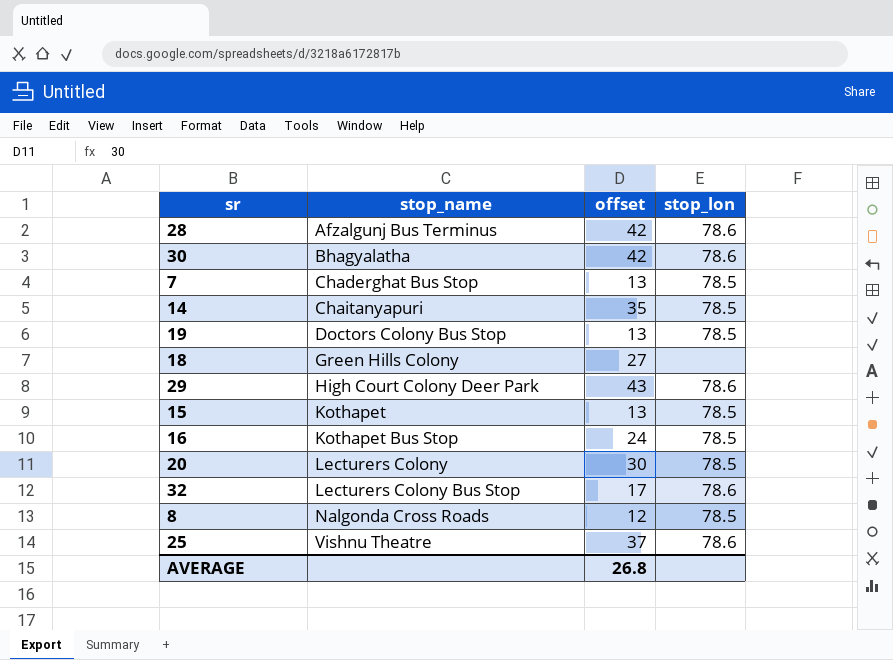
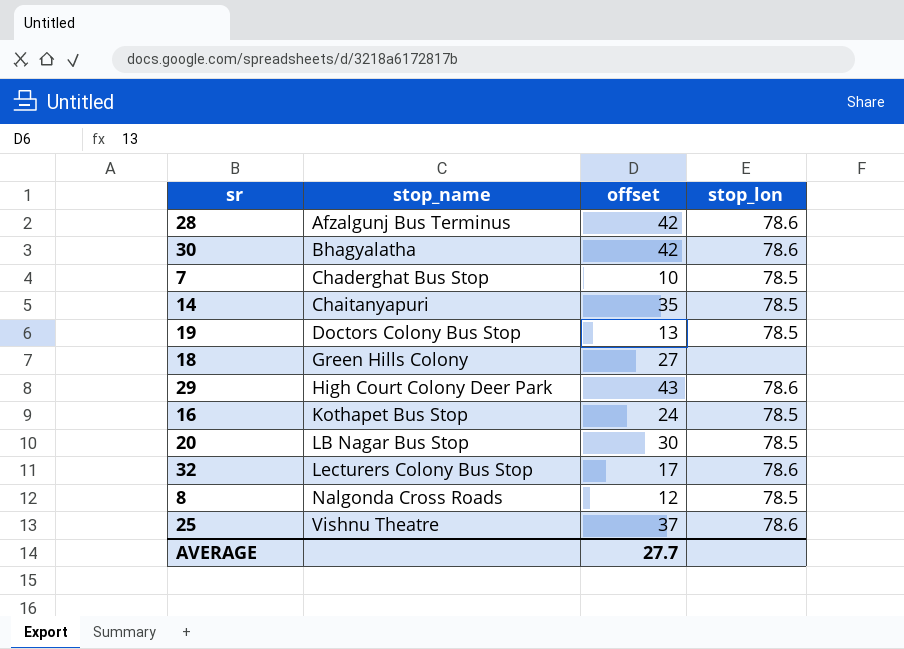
row 15: Kothapet | 13 | 78.5 -> none
7 | offset: 13 -> 10
20 | stop_name: Lecturers Colony -> LB Nagar Bus Stop
AVERAGE | offset: 26.8 -> 27.7

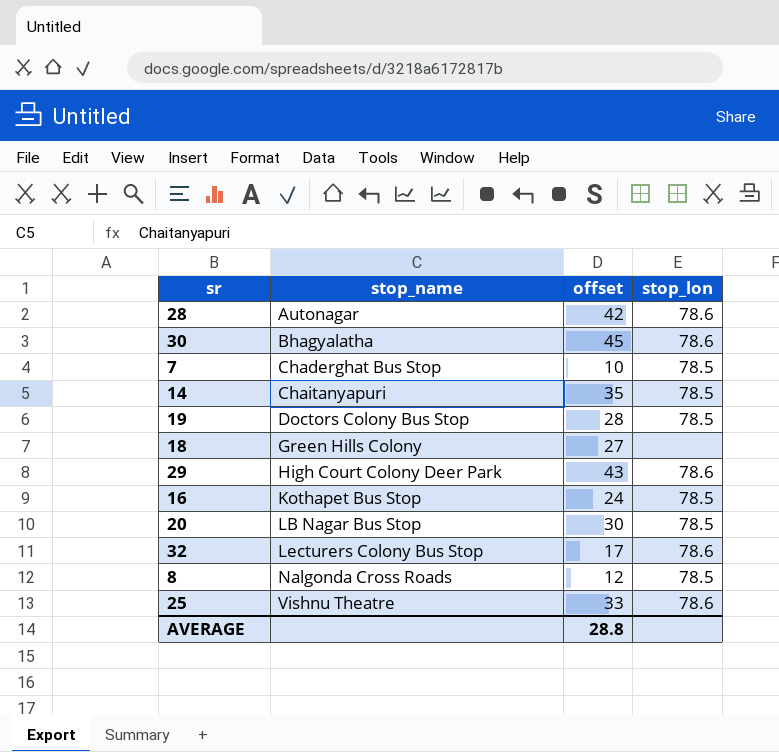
28 | stop_name: Afzalgunj Bus Terminus -> Autonagar
30 | offset: 42 -> 45
19 | offset: 13 -> 28
25 | offset: 37 -> 33
AVERAGE | offset: 27.7 -> 28.8

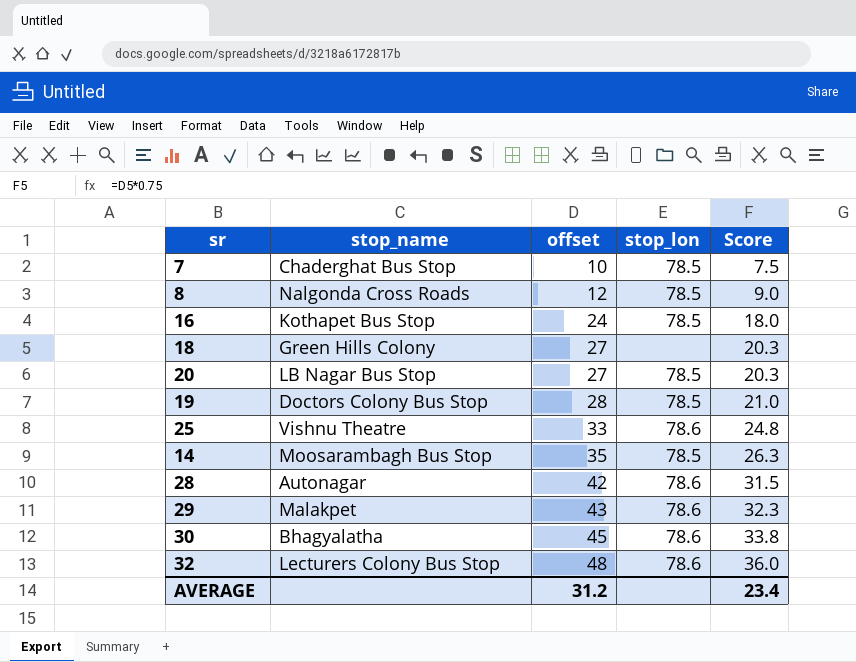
row order: stop_name ascending -> offset ascending
column Score | formula: none -> [offset] * 0.75
20 | offset: 30 -> 27
14 | stop_name: Chaitanyapuri -> Moosarambagh Bus Stop
29 | stop_name: High Court Colony Deer Park -> Malakpet
32 | offset: 17 -> 48
AVERAGE | offset: 28.8 -> 31.2

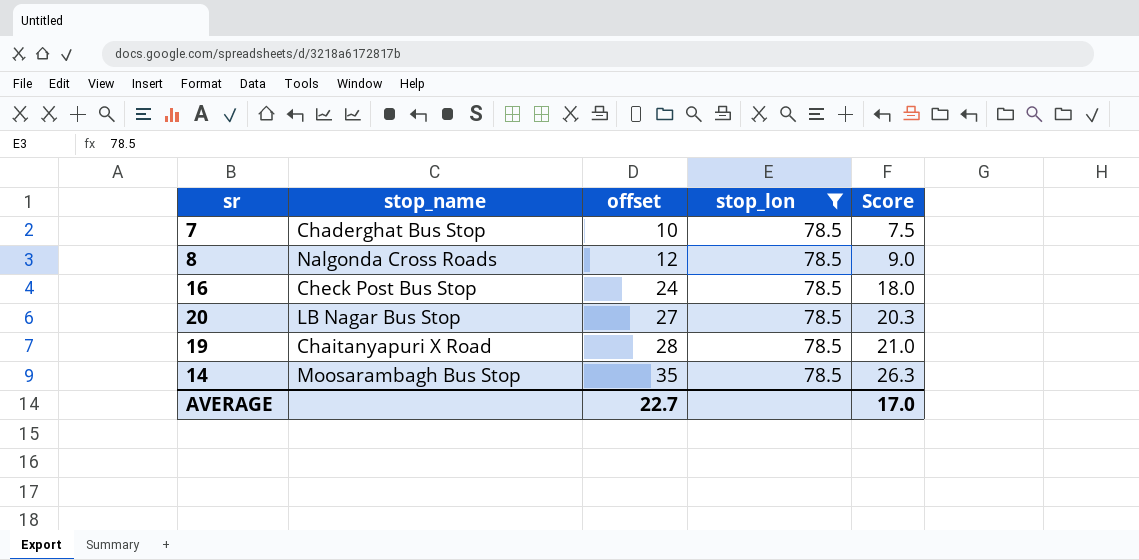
filter: none -> stop_lon = 78.5
16 | stop_name: Kothapet Bus Stop -> Check Post Bus Stop
19 | stop_name: Doctors Colony Bus Stop -> Chaitanyapuri X Road
AVERAGE | offset: 31.2 -> 22.7
AVERAGE | Score: 23.4 -> 17.0

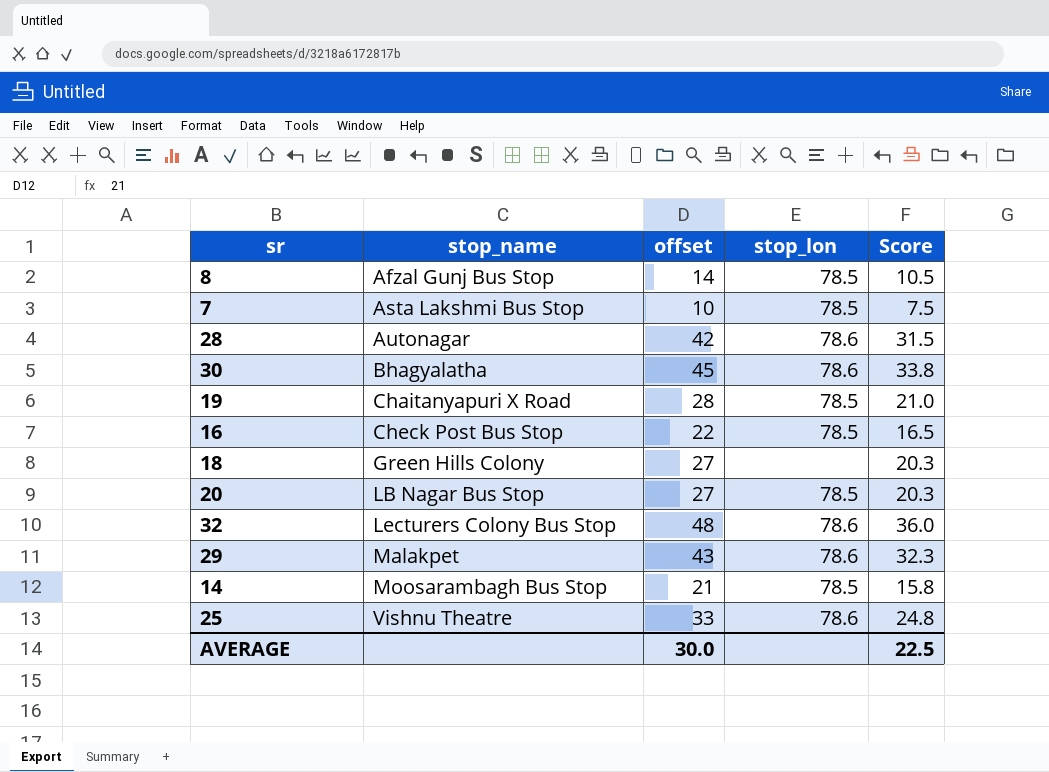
filter: stop_lon = 78.5 -> none
row order: offset ascending -> stop_name ascending
8 | stop_name: Nalgonda Cross Roads -> Afzal Gunj Bus Stop
8 | offset: 12 -> 14
8 | Score: 9.0 -> 10.5
7 | stop_name: Chaderghat Bus Stop -> Asta Lakshmi Bus Stop
16 | offset: 24 -> 22
16 | Score: 18.0 -> 16.5
14 | offset: 35 -> 21
14 | Score: 26.3 -> 15.8
AVERAGE | offset: 22.7 -> 30.0
AVERAGE | Score: 17.0 -> 22.5

